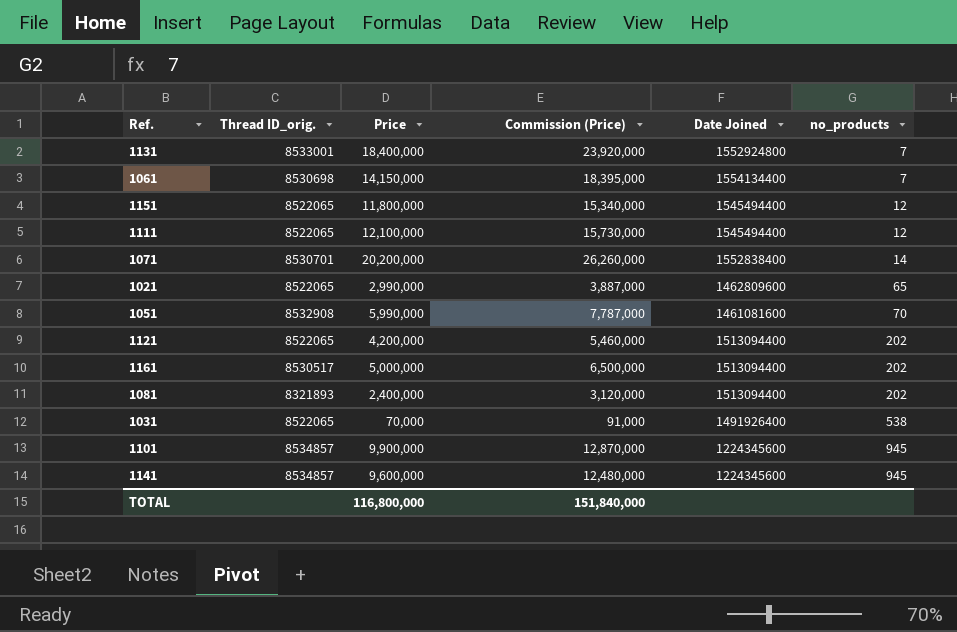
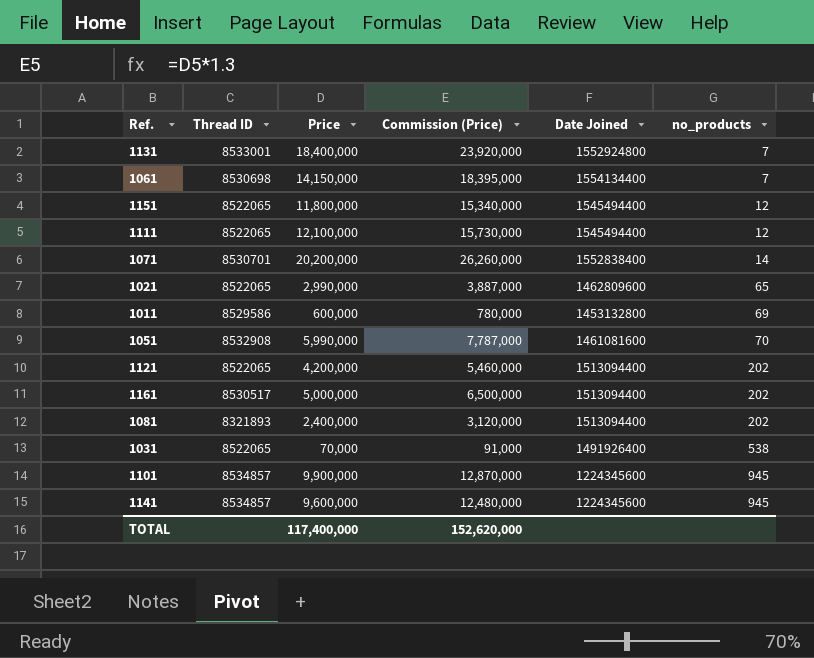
column name: Thread ID_orig. -> Thread ID
row 1011: none -> 8529586 | 600,000 | 780,000 | 1453132800 | 69
TOTAL | Price: 116,800,000 -> 117,400,000
TOTAL | Commission (Price): 151,840,000 -> 152,620,000

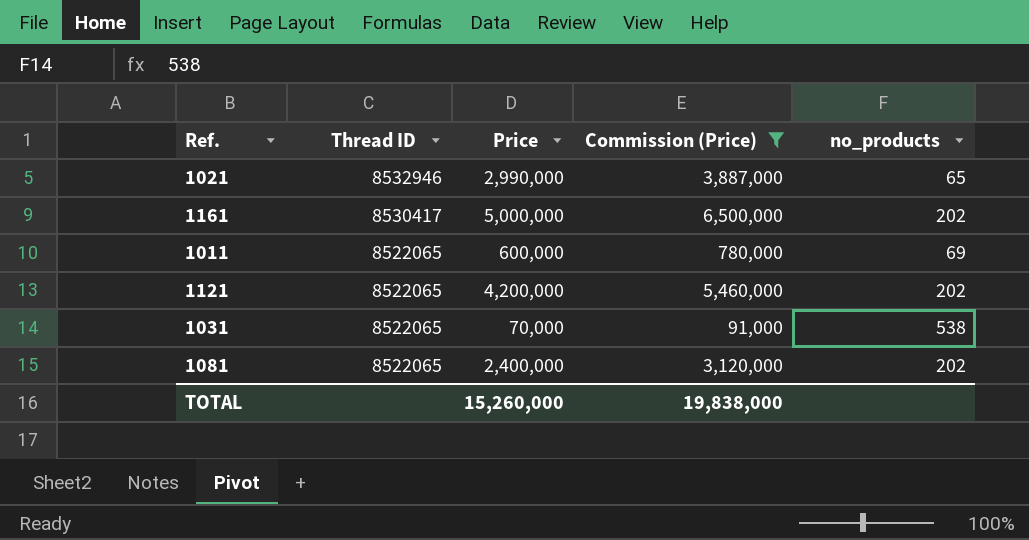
filter: none -> Commission (Price) <= 6,500,000
row order: no_products ascending -> Thread ID descending
column Date Joined | position: 5 -> none
1021 | Thread ID: 8522065 -> 8532946
1161 | Thread ID: 8530517 -> 8530417
1011 | Thread ID: 8529586 -> 8522065
1081 | Thread ID: 8321893 -> 8522065
TOTAL | Price: 117,400,000 -> 15,260,000
TOTAL | Commission (Price): 152,620,000 -> 19,838,000

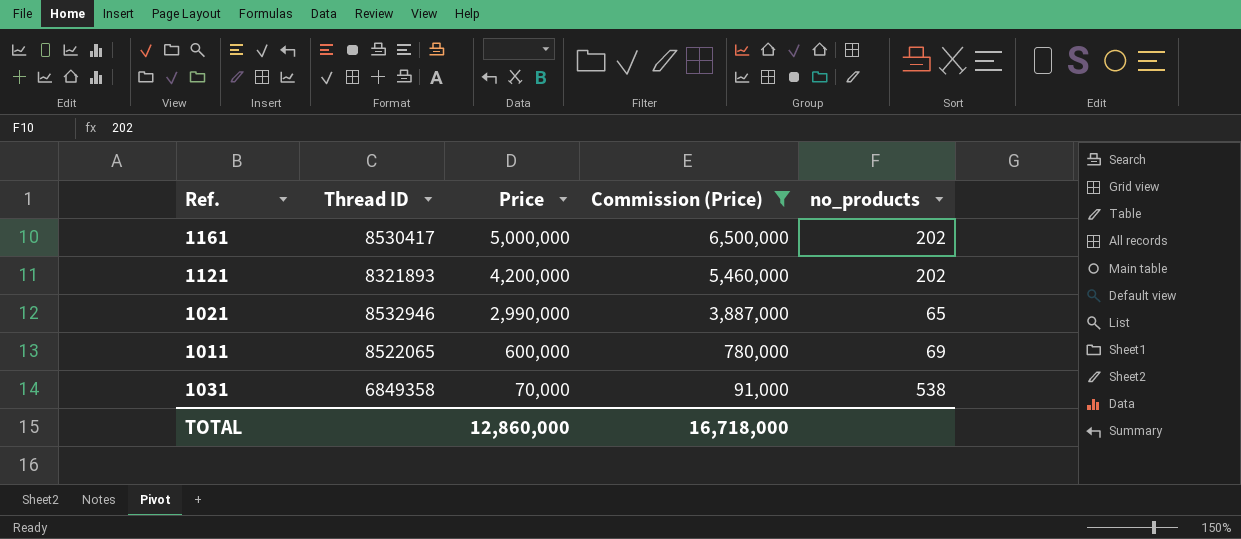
row order: Thread ID descending -> Price descending
row 1081: 8522065 | 2,400,000 | 3,120,000 | 202 -> none
1121 | Thread ID: 8522065 -> 8321893
1031 | Thread ID: 8522065 -> 6849358
TOTAL | Price: 15,260,000 -> 12,860,000
TOTAL | Commission (Price): 19,838,000 -> 16,718,000

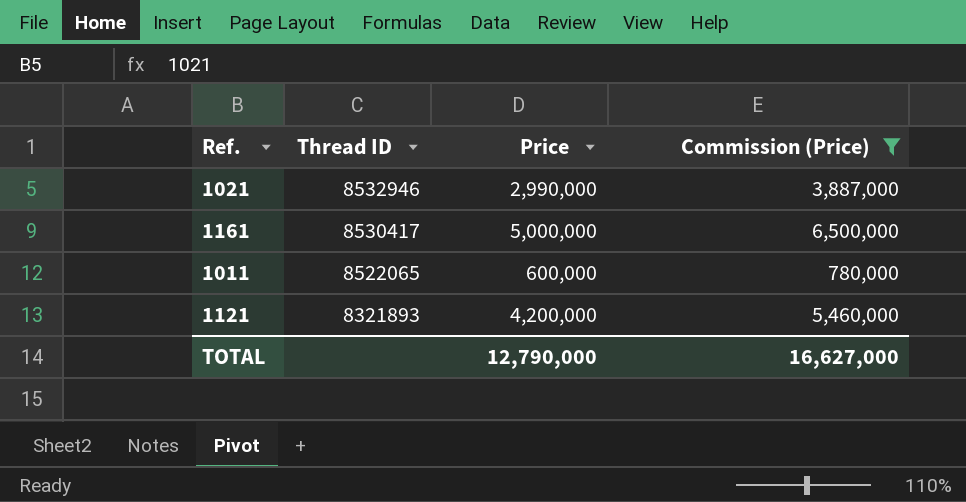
row order: Price descending -> Thread ID descending
column no_products | position: 5 -> none
row 1031: 6849358 | 70,000 | 91,000 | 538 -> none
TOTAL | Price: 12,860,000 -> 12,790,000
TOTAL | Commission (Price): 16,718,000 -> 16,627,000

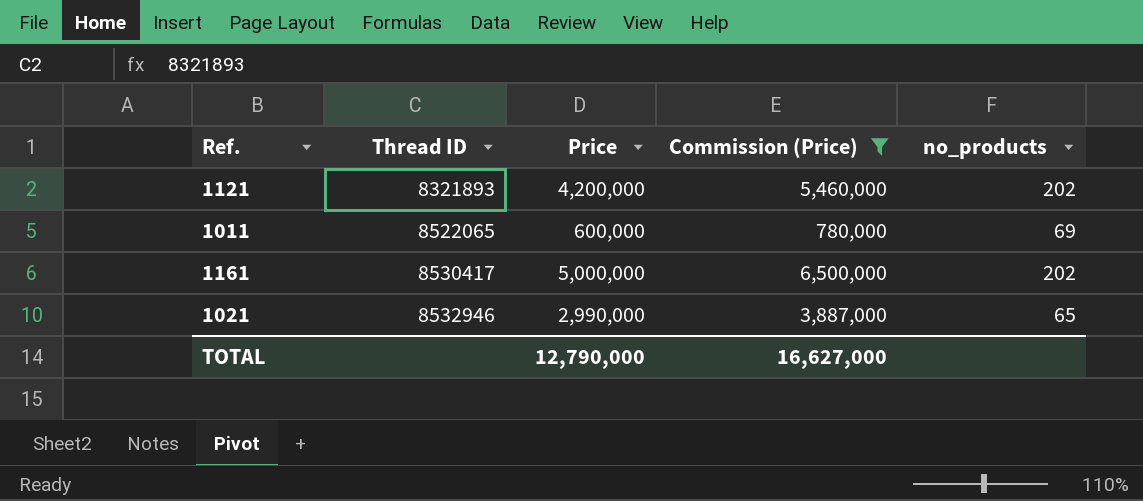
row order: Thread ID descending -> Thread ID ascending
column no_products | position: none -> 5

